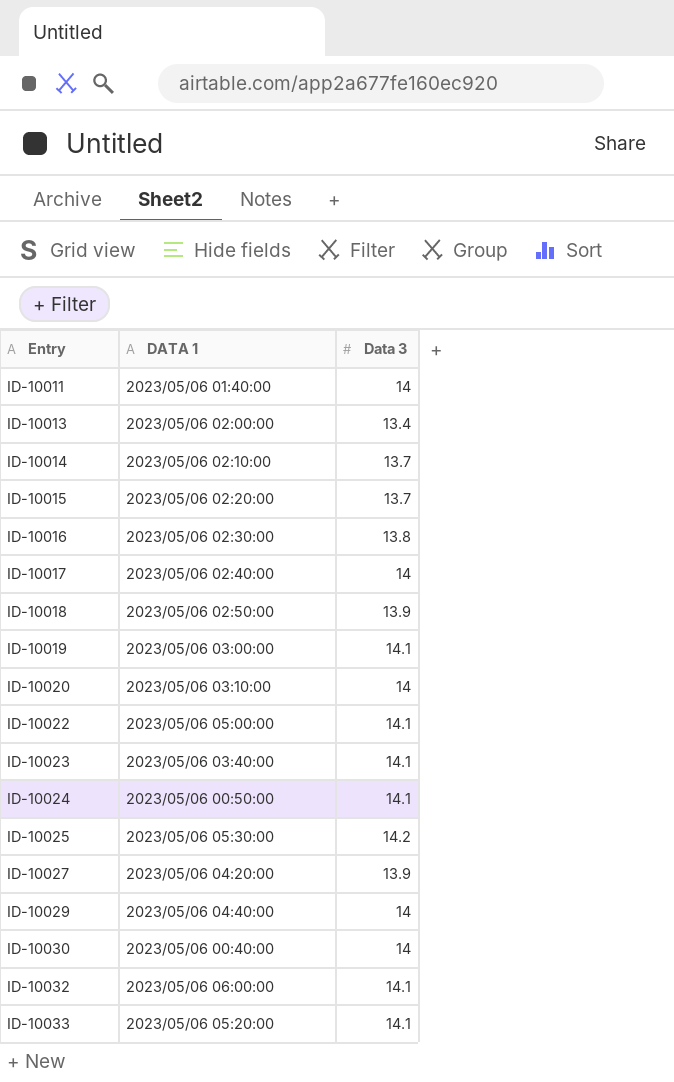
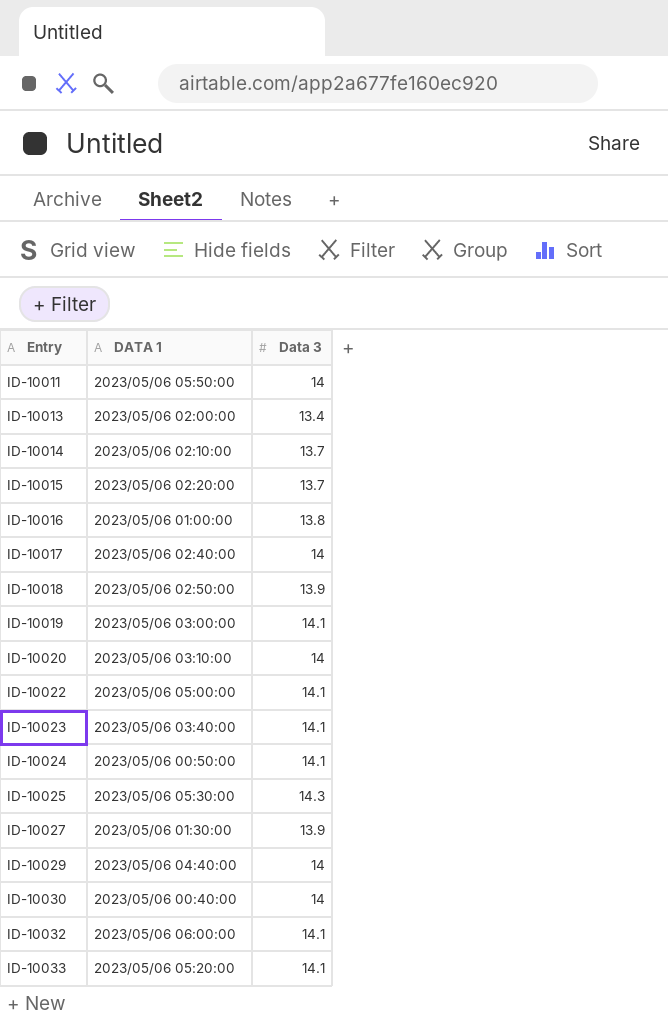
ID-10011 | DATA 1: 2023/05/06 01:40:00 -> 2023/05/06 05:50:00
ID-10016 | DATA 1: 2023/05/06 02:30:00 -> 2023/05/06 01:00:00
ID-10025 | Data 3: 14.2 -> 14.3
ID-10027 | DATA 1: 2023/05/06 04:20:00 -> 2023/05/06 01:30:00

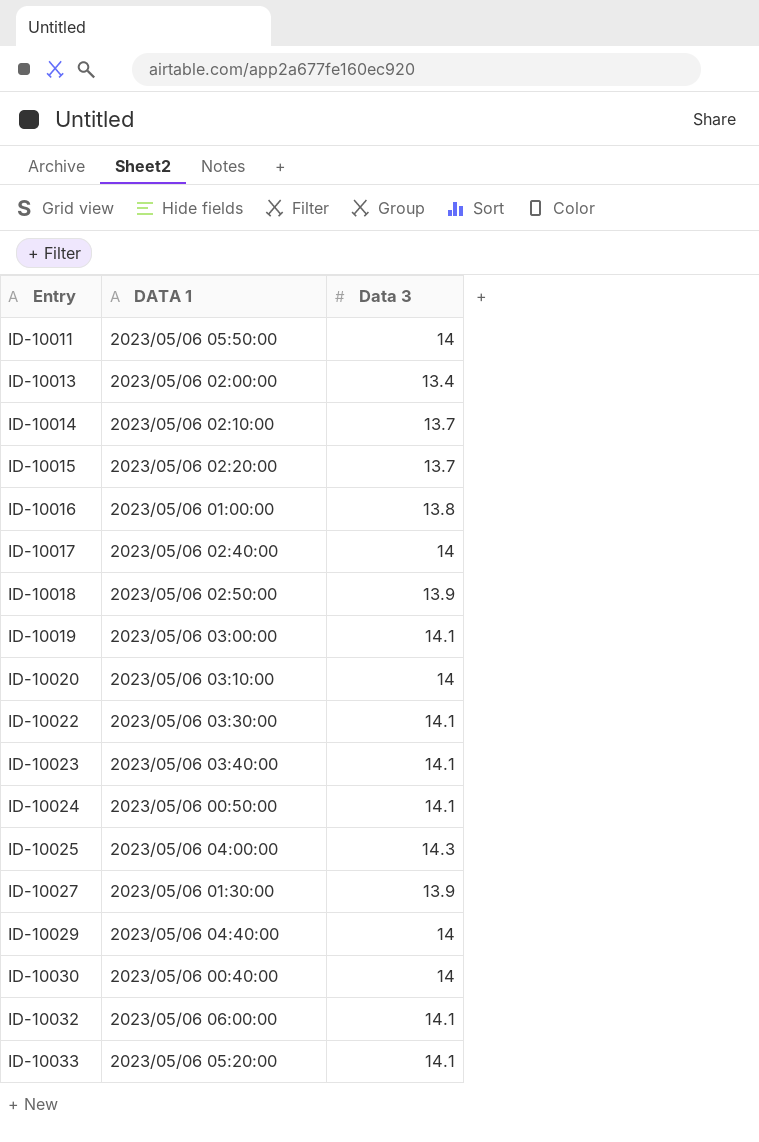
ID-10022 | DATA 1: 2023/05/06 05:00:00 -> 2023/05/06 03:30:00
ID-10025 | DATA 1: 2023/05/06 05:30:00 -> 2023/05/06 04:00:00

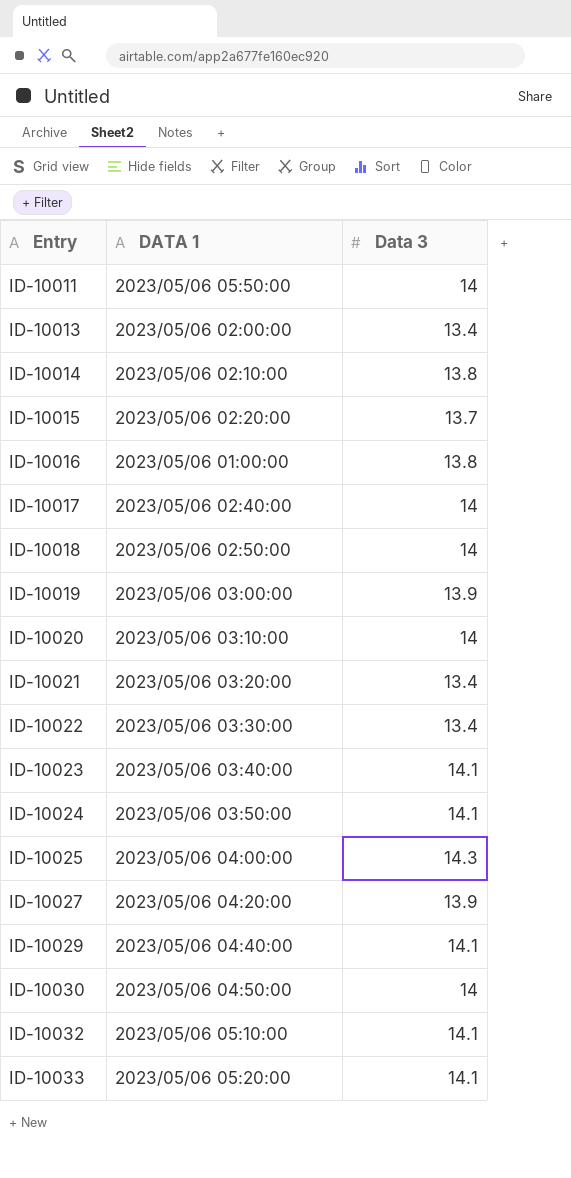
ID-10014 | Data 3: 13.7 -> 13.8
ID-10018 | Data 3: 13.9 -> 14
ID-10019 | Data 3: 14.1 -> 13.9
row ID-10021: none -> 2023/05/06 03:20:00 | 13.4
ID-10022 | Data 3: 14.1 -> 13.4
ID-10024 | DATA 1: 2023/05/06 00:50:00 -> 2023/05/06 03:50:00
ID-10027 | DATA 1: 2023/05/06 01:30:00 -> 2023/05/06 04:20:00
ID-10029 | Data 3: 14 -> 14.1
ID-10030 | DATA 1: 2023/05/06 00:40:00 -> 2023/05/06 04:50:00
ID-10032 | DATA 1: 2023/05/06 06:00:00 -> 2023/05/06 05:10:00

